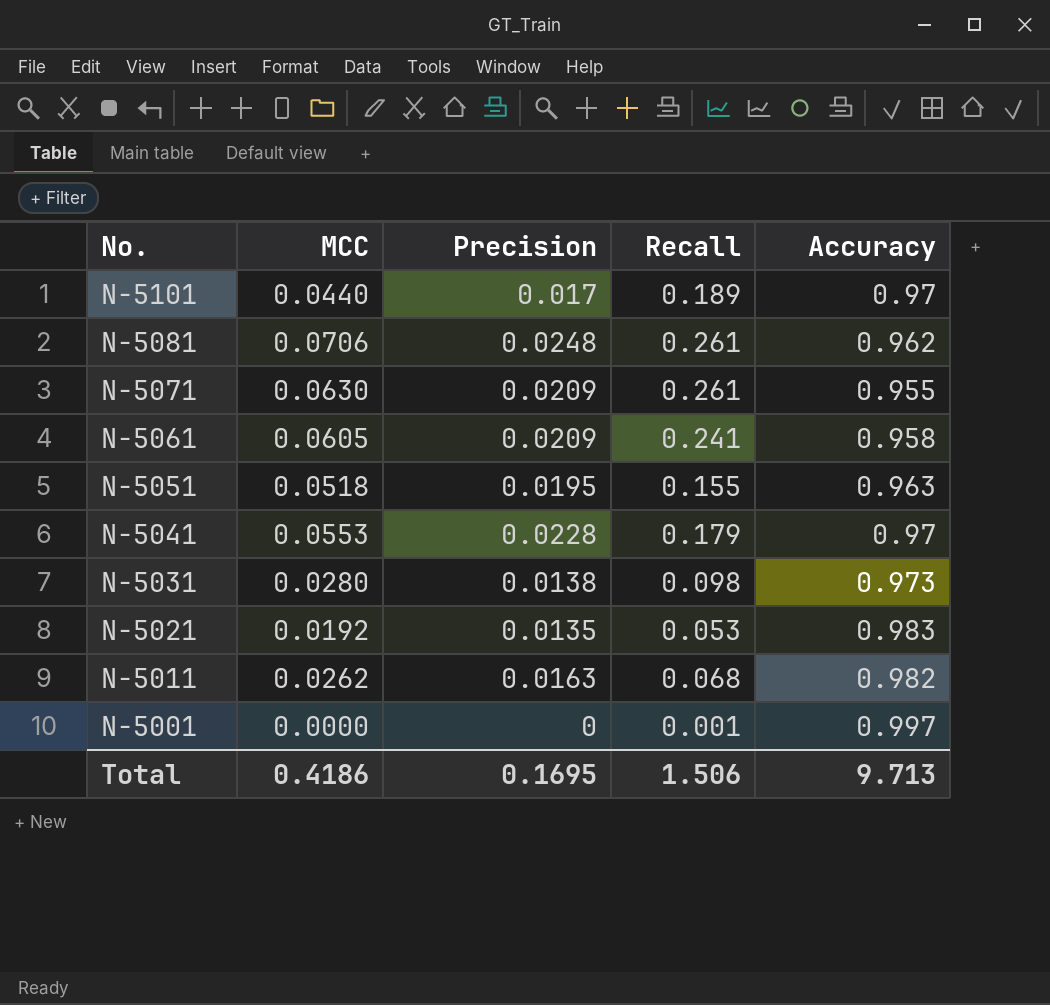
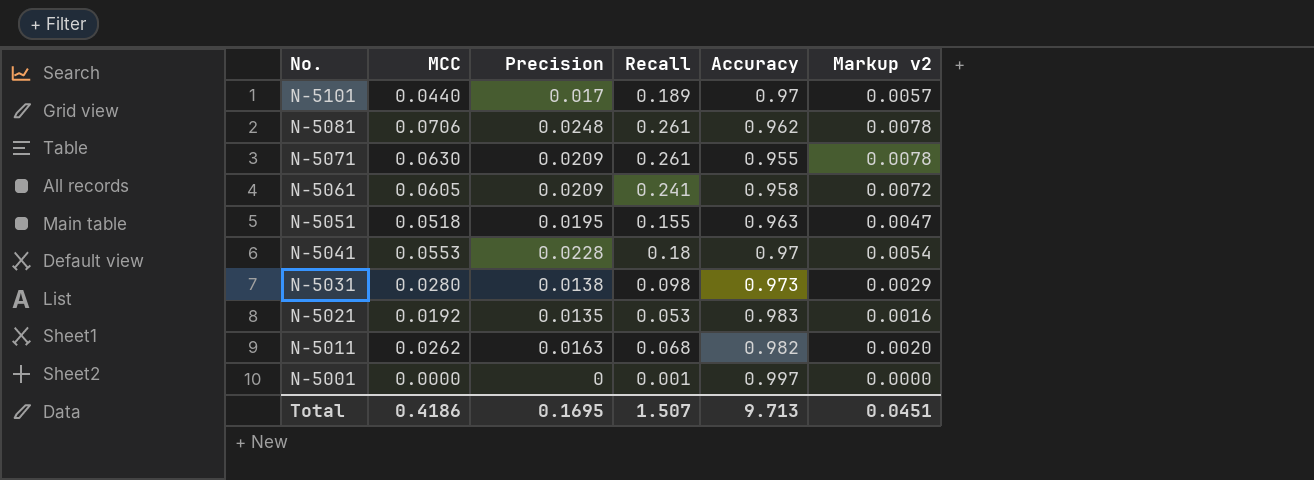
column Markup v2 | formula: none -> [Recall] * 0.03
N-5041 | Recall: 0.179 -> 0.18
Total | Recall: 1.506 -> 1.507

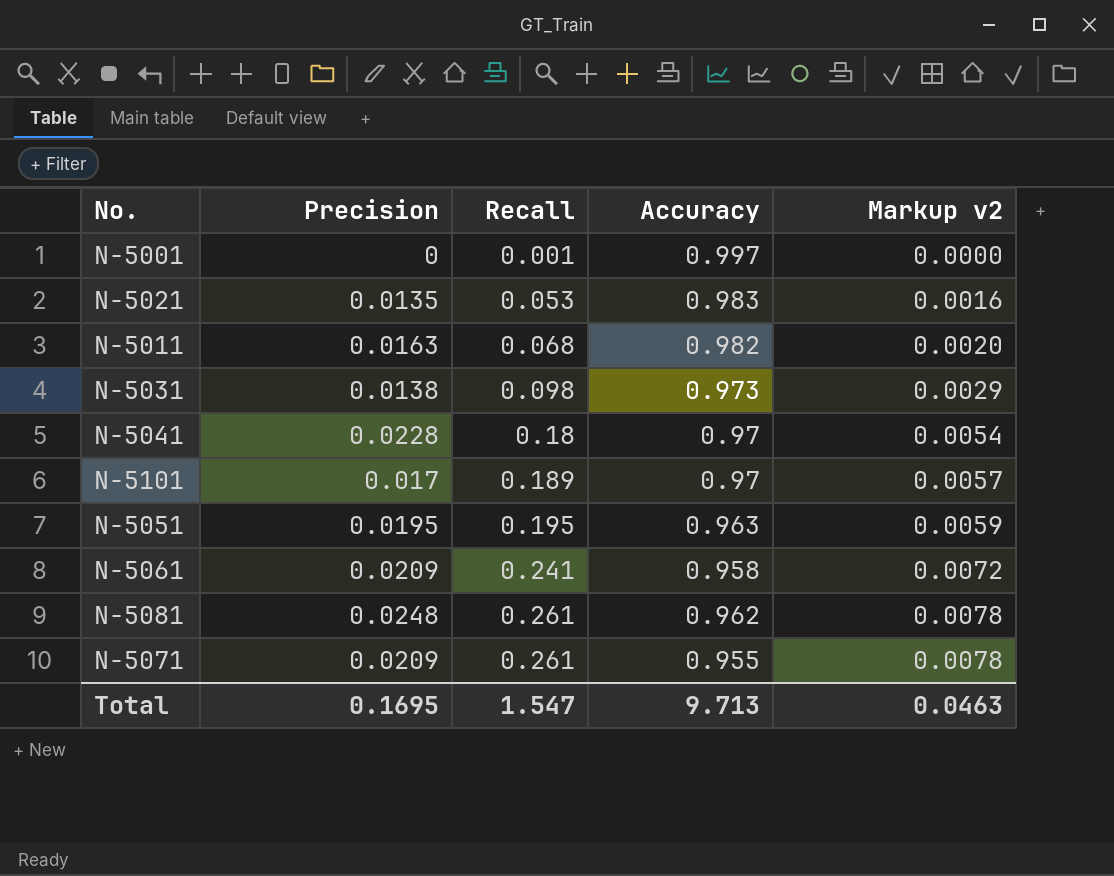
row order: No. descending -> Recall ascending
column MCC | position: 2 -> none
N-5051 | Recall: 0.155 -> 0.195
N-5051 | Markup v2: 0.0047 -> 0.0059
Total | Recall: 1.507 -> 1.547
Total | Markup v2: 0.0451 -> 0.0463

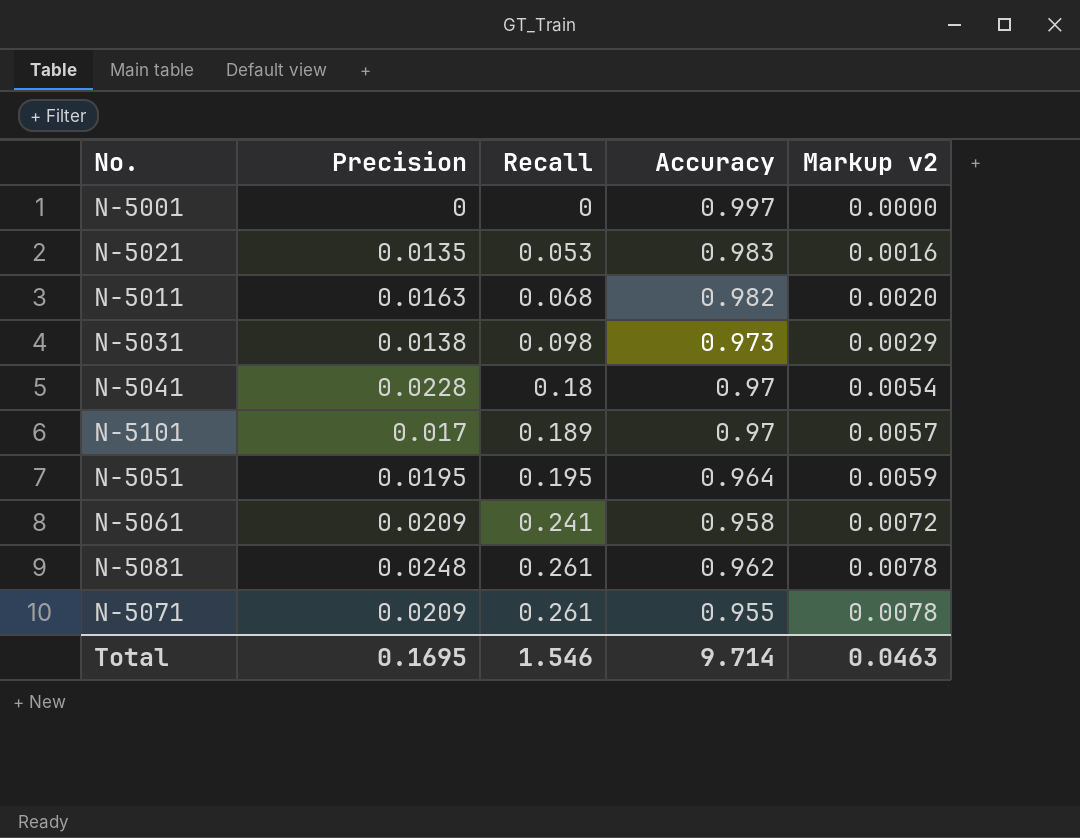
N-5001 | Recall: 0.001 -> 0
N-5051 | Accuracy: 0.963 -> 0.964
Total | Recall: 1.547 -> 1.546
Total | Accuracy: 9.713 -> 9.714

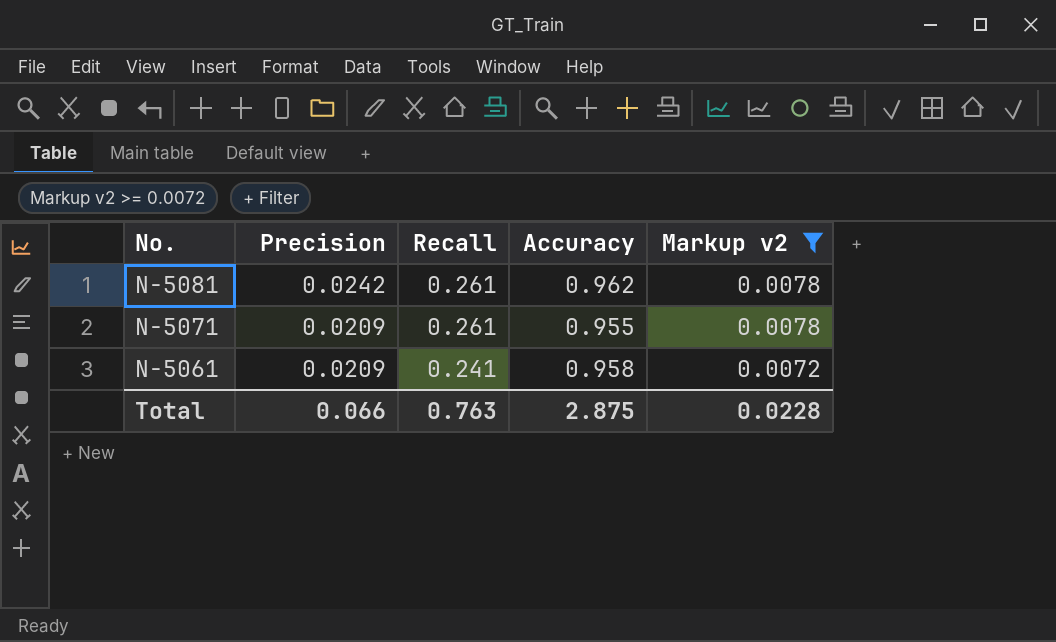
filter: none -> Markup v2 >= 0.0072
row order: Recall ascending -> No. descending
N-5081 | Precision: 0.0248 -> 0.0242
Total | Precision: 0.1695 -> 0.066
Total | Recall: 1.546 -> 0.763
Total | Accuracy: 9.714 -> 2.875
Total | Markup v2: 0.0463 -> 0.0228

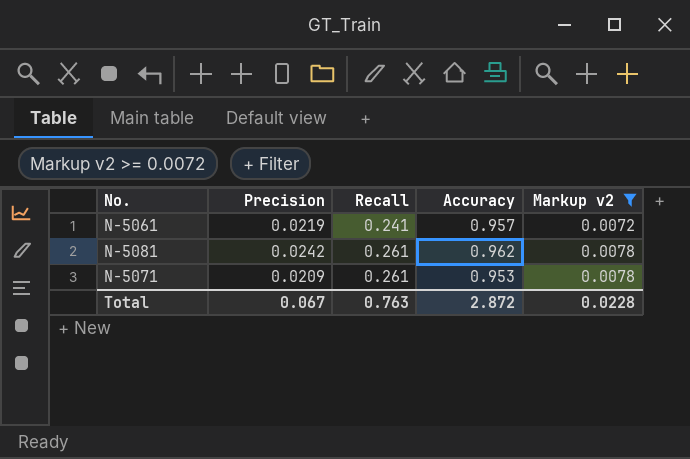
row order: No. descending -> Recall ascending
N-5061 | Precision: 0.0209 -> 0.0219
N-5061 | Accuracy: 0.958 -> 0.957
N-5071 | Accuracy: 0.955 -> 0.953
Total | Precision: 0.066 -> 0.067
Total | Accuracy: 2.875 -> 2.872

